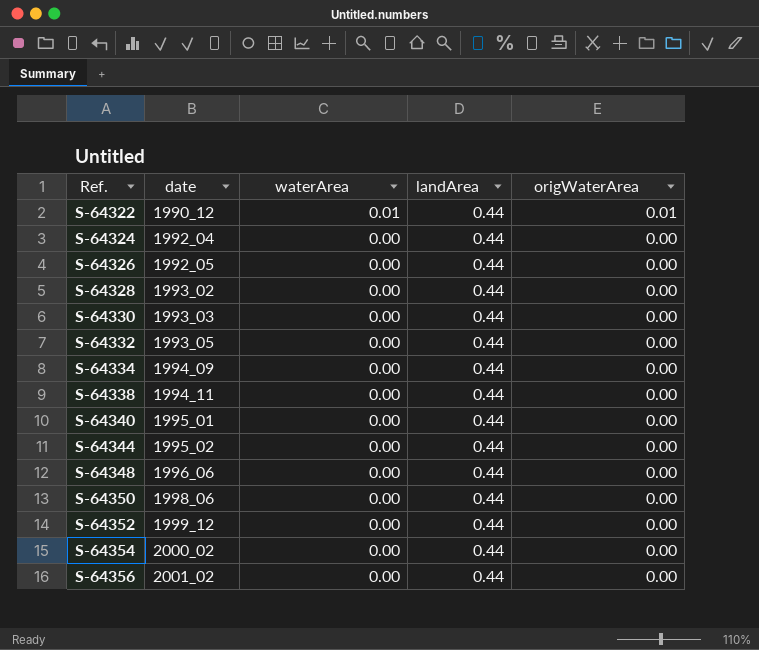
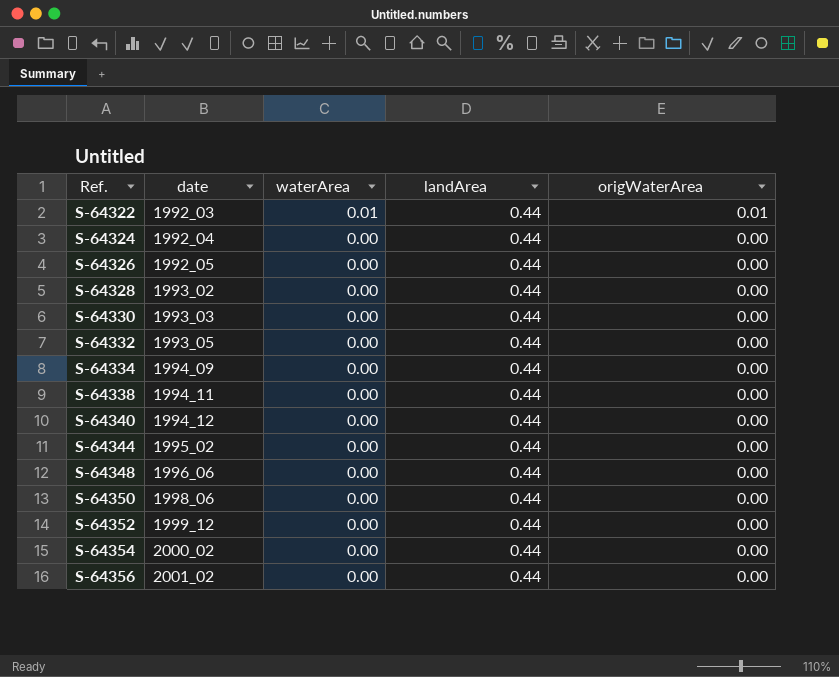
S-64322 | date: 1990_12 -> 1992_03
S-64340 | date: 1995_01 -> 1994_12

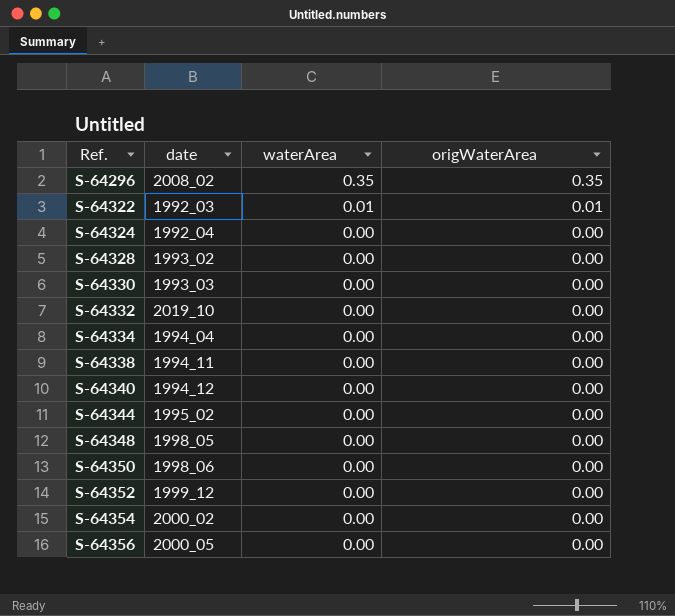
column landArea | position: 4 -> none
row S-64326: 1992_05 | 0.00 | 0.44 | 0.00 -> none
row S-64296: none -> 2008_02 | 0.35 | 0.35
S-64332 | date: 1993_05 -> 2019_10
S-64334 | date: 1994_09 -> 1994_04
S-64348 | date: 1996_06 -> 1998_05
S-64356 | date: 2001_02 -> 2000_05

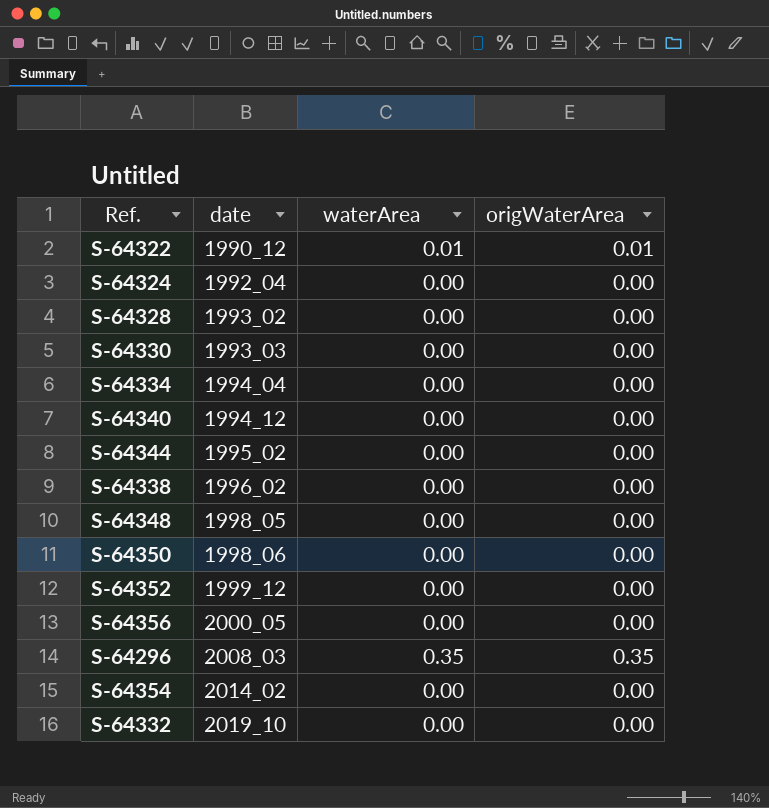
row order: Ref. ascending -> date ascending
S-64322 | date: 1992_03 -> 1990_12
S-64338 | date: 1994_11 -> 1996_02
S-64296 | date: 2008_02 -> 2008_03
S-64354 | date: 2000_02 -> 2014_02

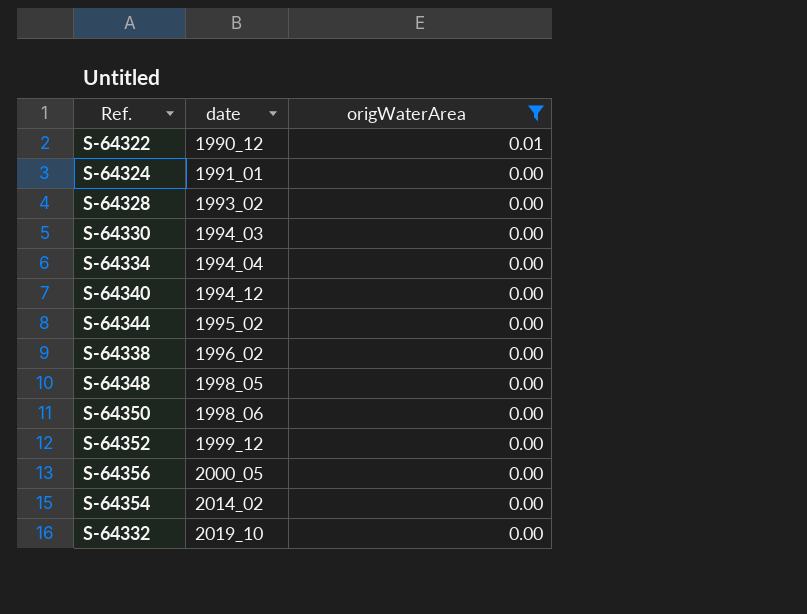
filter: none -> origWaterArea != 0.35
column waterArea | position: 3 -> none
S-64324 | date: 1992_04 -> 1991_01
S-64330 | date: 1993_03 -> 1994_03

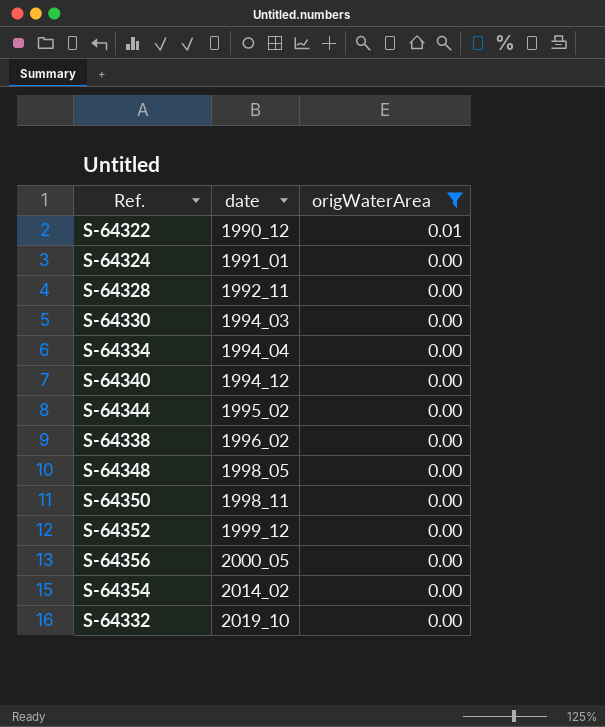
S-64328 | date: 1993_02 -> 1992_11
S-64350 | date: 1998_06 -> 1998_11

